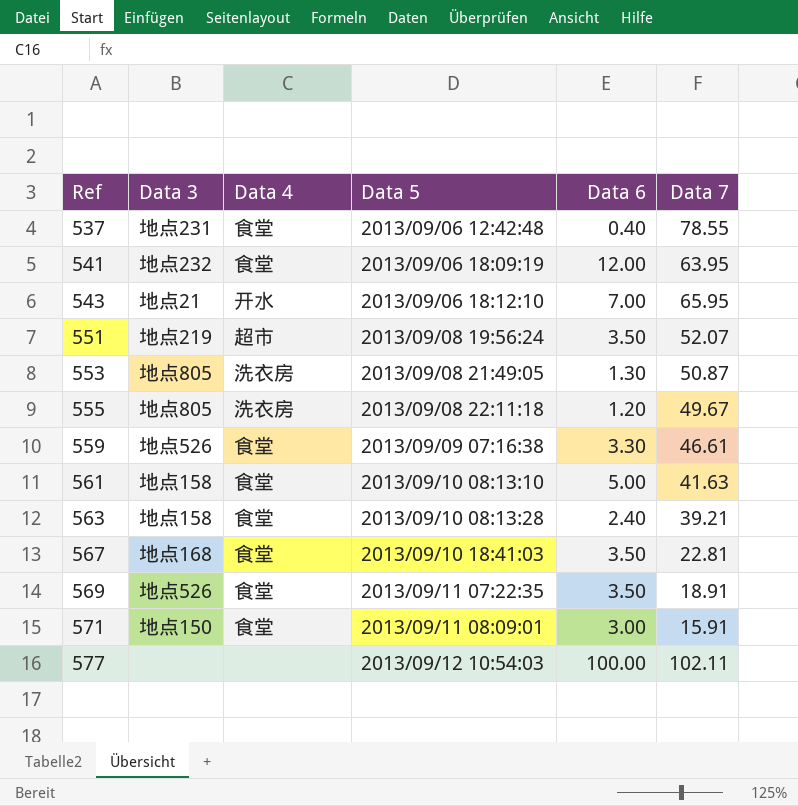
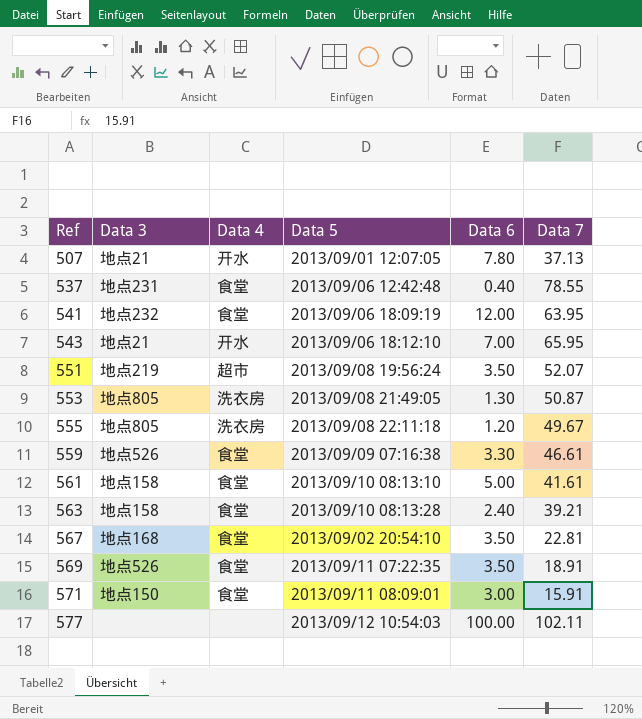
row 507: none -> 地点21 | 开水 | 2013/09/01 12:07:05 | 7.80 | 37.13
561 | Data 7: 41.63 -> 41.61
567 | Data 5: 2013/09/10 18:41:03 -> 2013/09/02 20:54:10

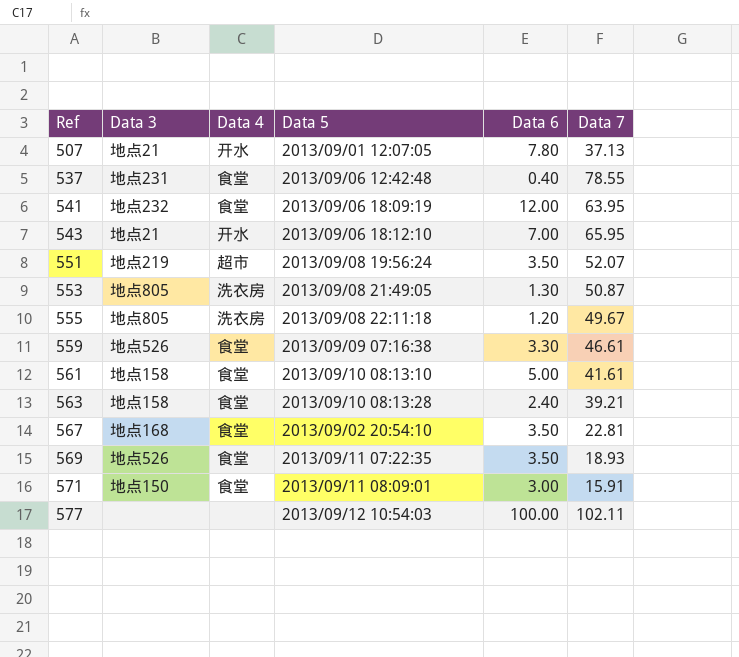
569 | Data 7: 18.91 -> 18.93

